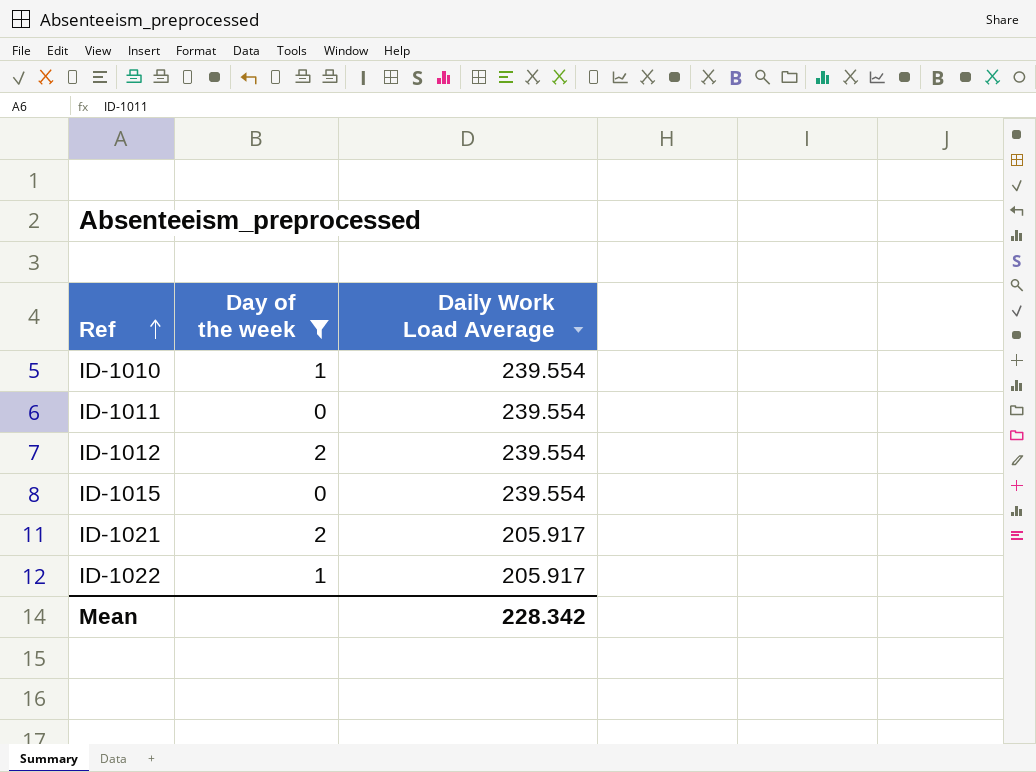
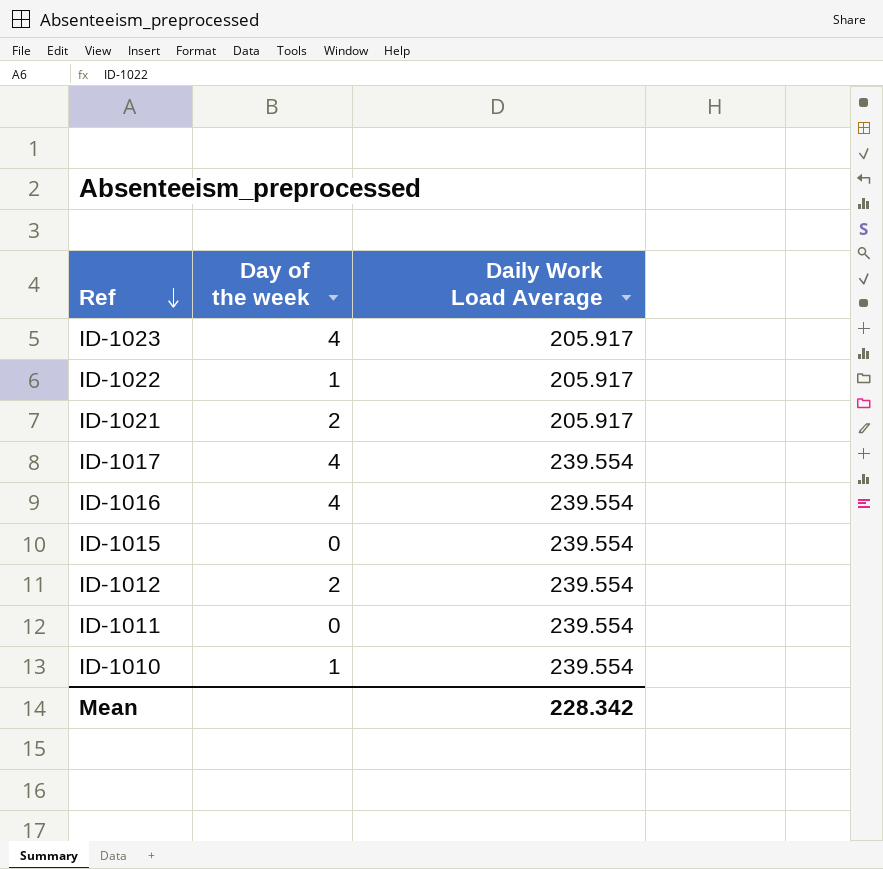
filter: Day of the week != 4 -> none
row order: Ref ascending -> Ref descending

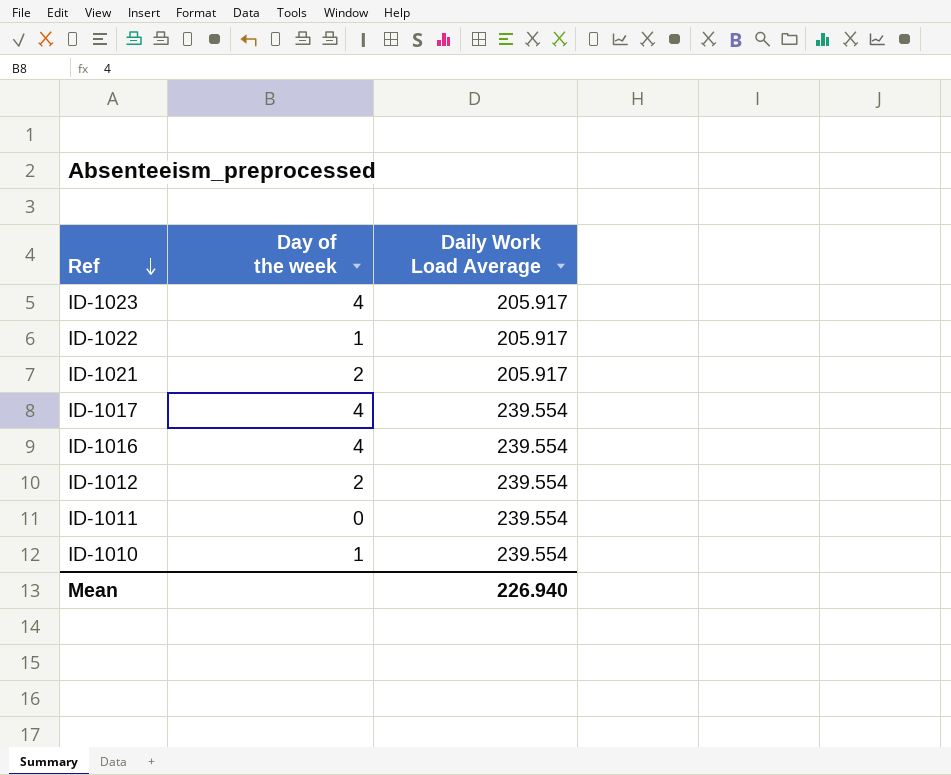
row ID-1015: 0 | 239.554 -> none
Mean | Daily Work Load Average: 228.342 -> 226.940

